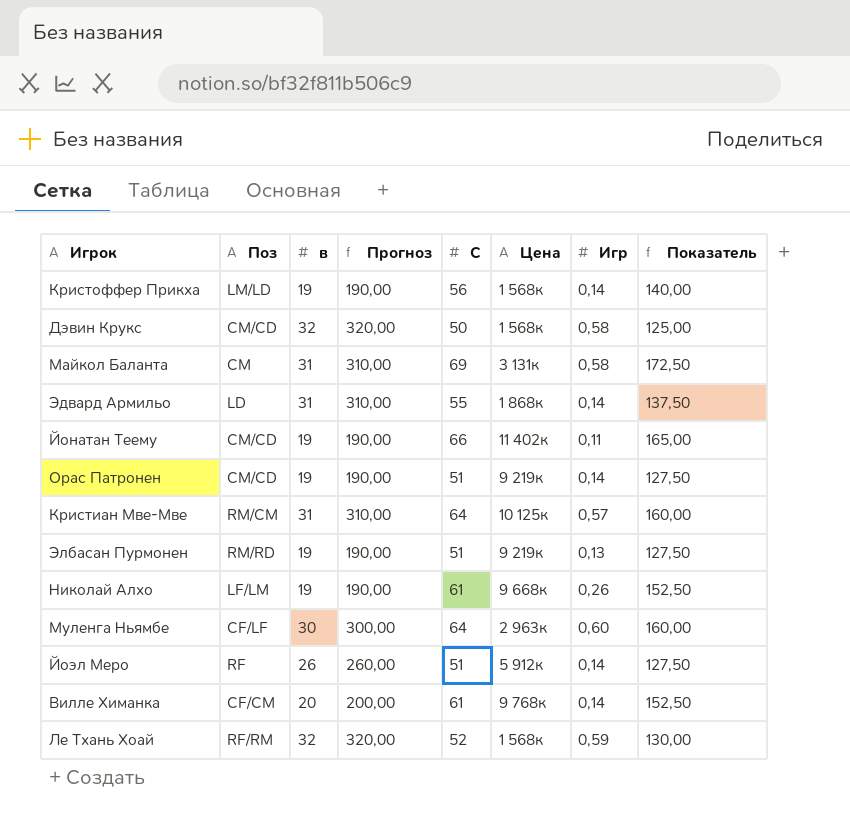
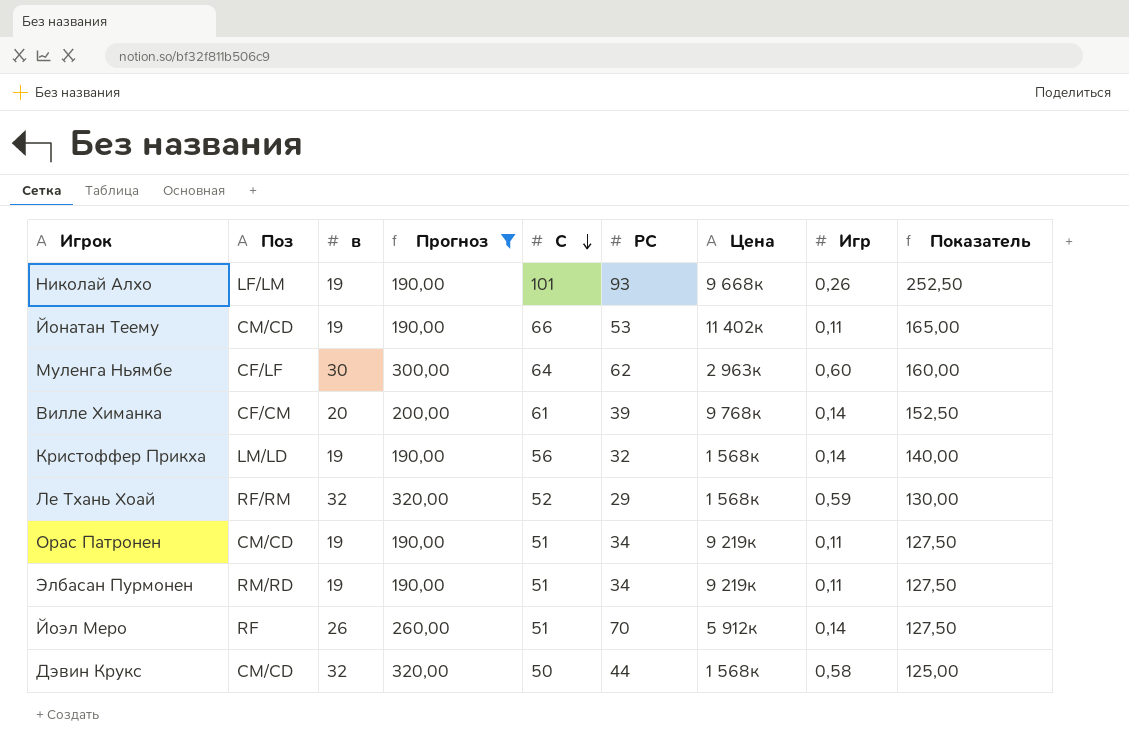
filter: none -> Прогноз != 310,00
row order: none -> С descending
column РС | position: none -> 6
Николай Алхо | С: 61 -> 101
Николай Алхо | Показатель: 152,50 -> 252,50
Орас Патронен | Игр: 0,14 -> 0,11
Элбасан Пурмонен | Игр: 0,13 -> 0,11

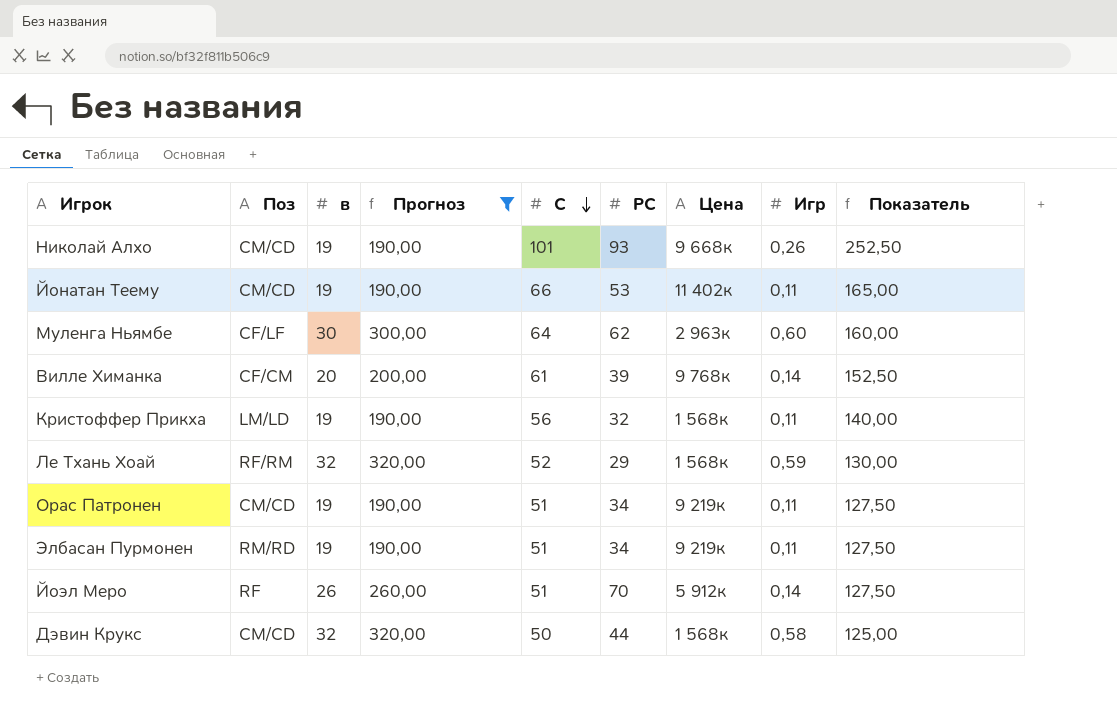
Николай Алхо | Поз: LF/LM -> CM/CD
Кристоффер Прикха | Игр: 0,14 -> 0,11

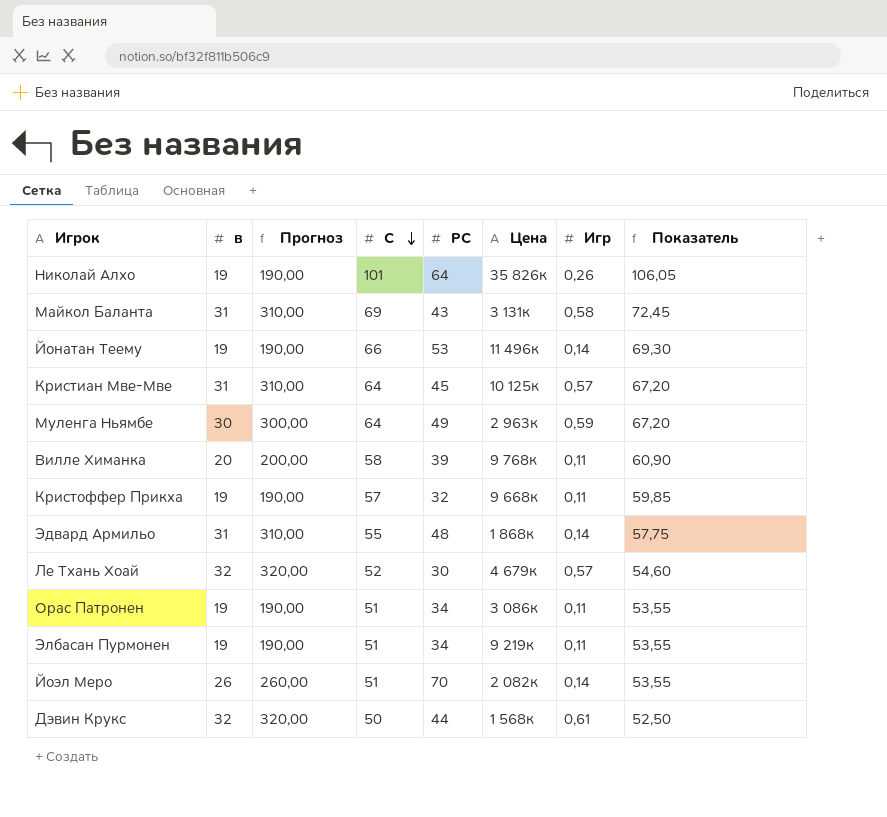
filter: Прогноз != 310,00 -> none
column Поз | position: 2 -> none
column Показатель | formula: [С] * 2,5 -> [С] * 1,05
Николай Алхо | РС: 93 -> 64
Николай Алхо | Цена: 9 668к -> 35 826к
Йонатан Теему | Цена: 11 402к -> 11 496к
Йонатан Теему | Игр: 0,11 -> 0,14
Муленга Ньямбе | РС: 62 -> 49
Муленга Ньямбе | Игр: 0,60 -> 0,59
Вилле Химанка | С: 61 -> 58
Вилле Химанка | Игр: 0,14 -> 0,11
Кристоффер Прикха | С: 56 -> 57
Кристоффер Прикха | Цена: 1 568к -> 9 668к
Ле Тхань Хоай | РС: 29 -> 30
Ле Тхань Хоай | Цена: 1 568к -> 4 679к
Ле Тхань Хоай | Игр: 0,59 -> 0,57
Орас Патронен | Цена: 9 219к -> 3 086к
Йоэл Меро | Цена: 5 912к -> 2 082к
Дэвин Крукс | Игр: 0,58 -> 0,61

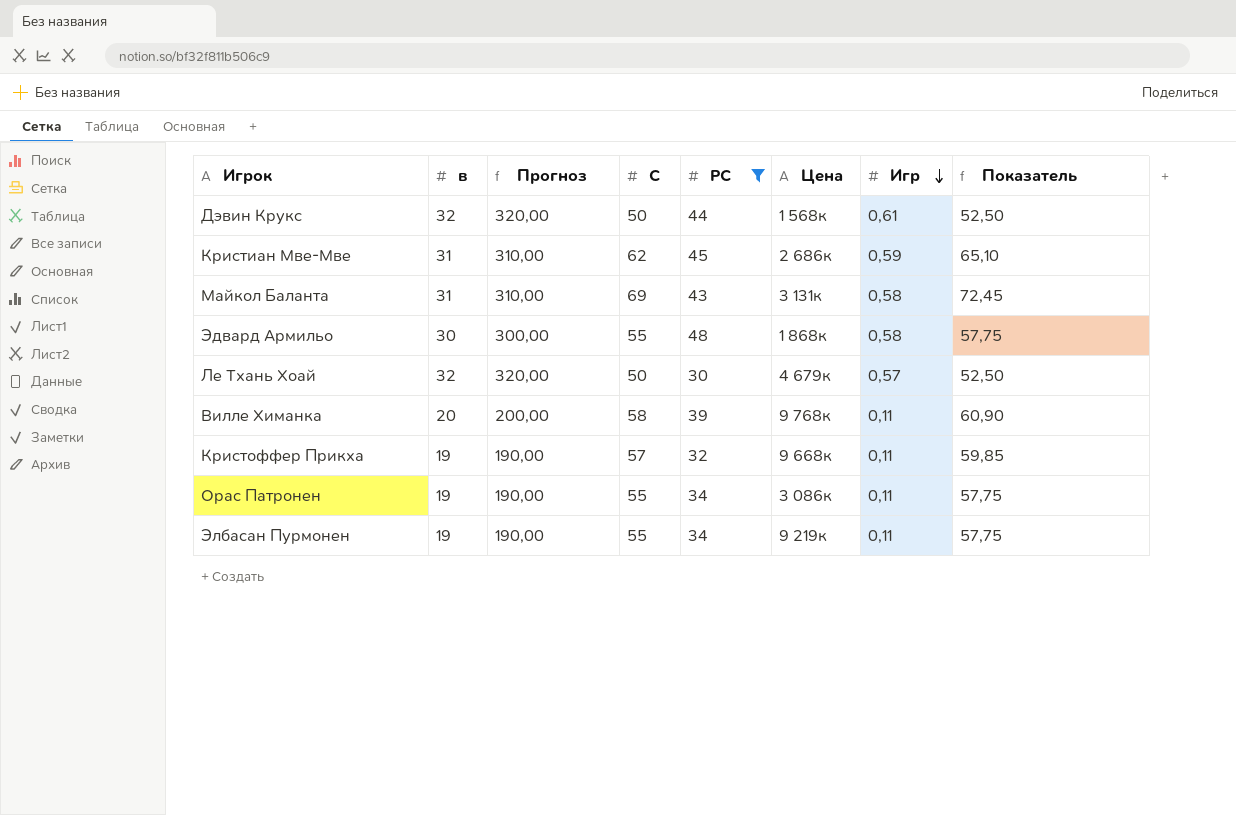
filter: none -> РС <= 48
row order: С descending -> Игр descending
Кристиан Мве-Мве | С: 64 -> 62
Кристиан Мве-Мве | Цена: 10 125к -> 2 686к
Кристиан Мве-Мве | Игр: 0,57 -> 0,59
Кристиан Мве-Мве | Показатель: 67,20 -> 65,10
Эдвард Армильо | в: 31 -> 30
Эдвард Армильо | Прогноз: 310,00 -> 300,00
Эдвард Армильо | Игр: 0,14 -> 0,58
Ле Тхань Хоай | С: 52 -> 50
Ле Тхань Хоай | Показатель: 54,60 -> 52,50
Орас Патронен | С: 51 -> 55
Орас Патронен | Показатель: 53,55 -> 57,75
Элбасан Пурмонен | С: 51 -> 55
Элбасан Пурмонен | Показатель: 53,55 -> 57,75

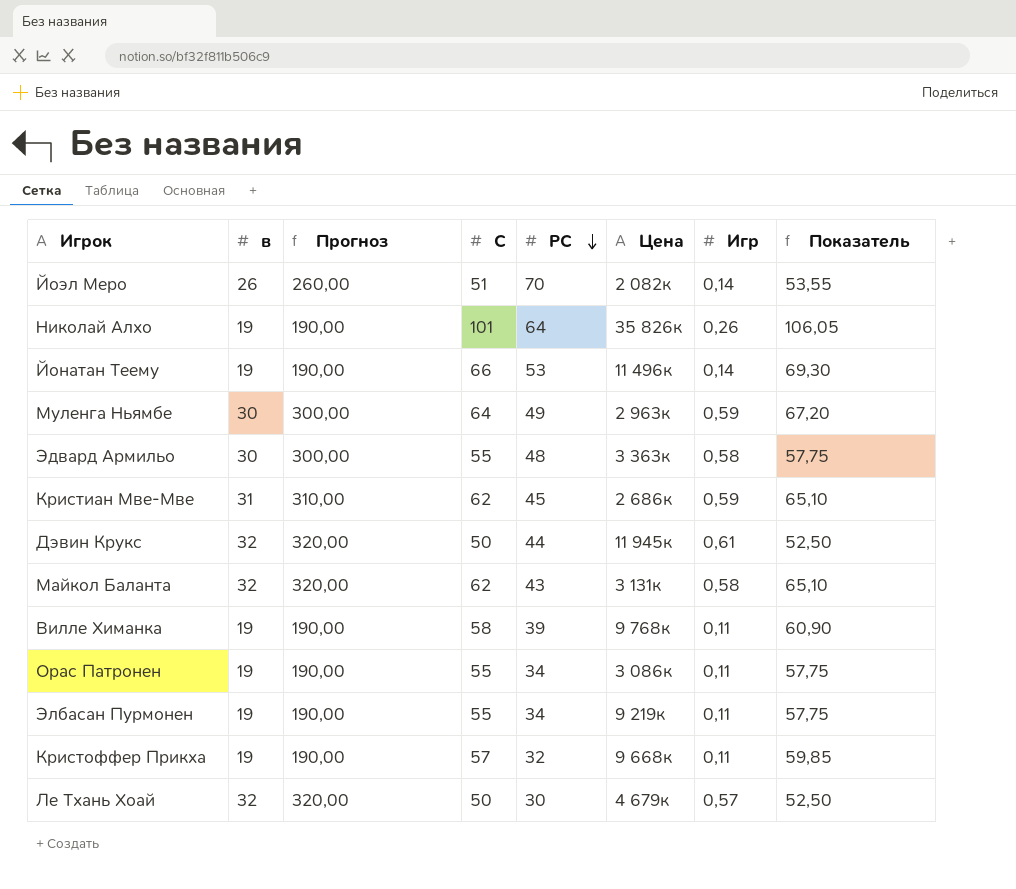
filter: РС <= 48 -> none
row order: Игр descending -> РС descending
Эдвард Армильо | Цена: 1 868к -> 3 363к
Дэвин Крукс | Цена: 1 568к -> 11 945к
Майкол Баланта | в: 31 -> 32
Майкол Баланта | Прогноз: 310,00 -> 320,00
Майкол Баланта | С: 69 -> 62
Майкол Баланта | Показатель: 72,45 -> 65,10
Вилле Химанка | в: 20 -> 19
Вилле Химанка | Прогноз: 200,00 -> 190,00

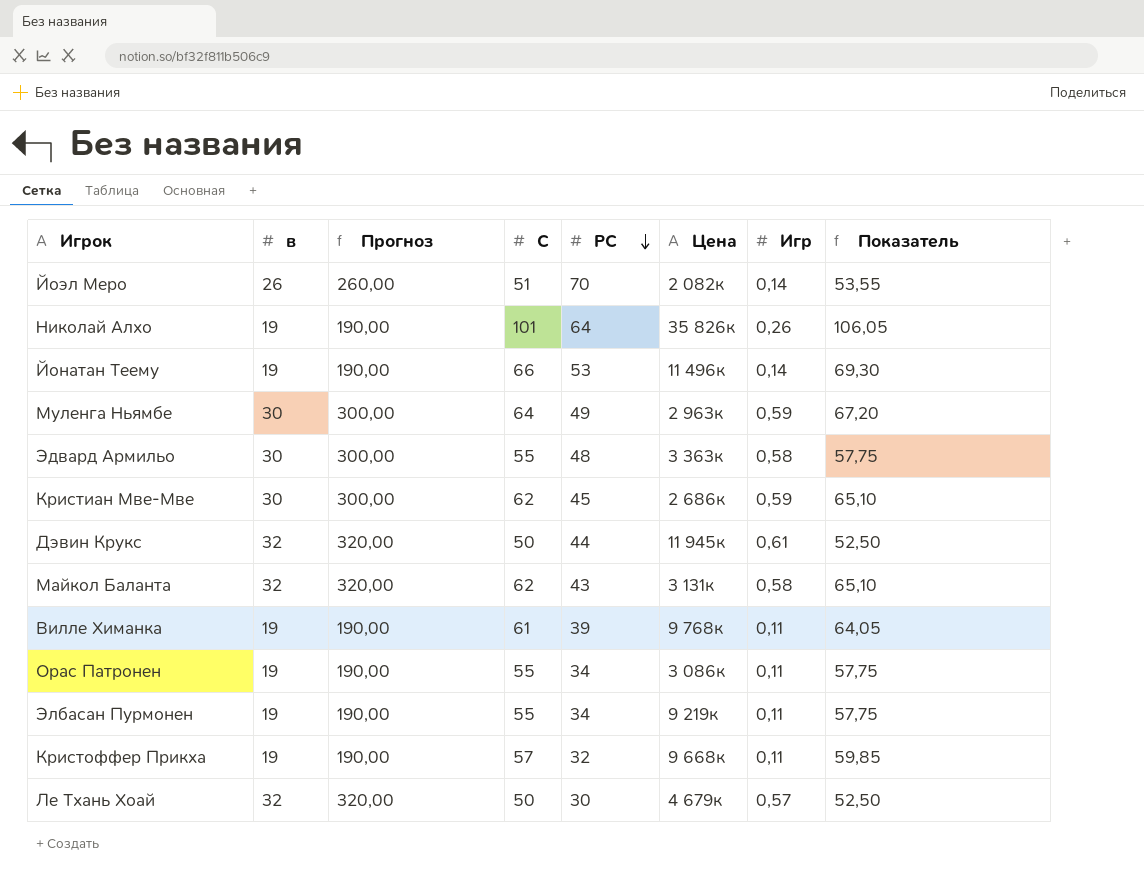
Кристиан Мве-Мве | в: 31 -> 30
Кристиан Мве-Мве | Прогноз: 310,00 -> 300,00
Вилле Химанка | С: 58 -> 61
Вилле Химанка | Показатель: 60,90 -> 64,05

